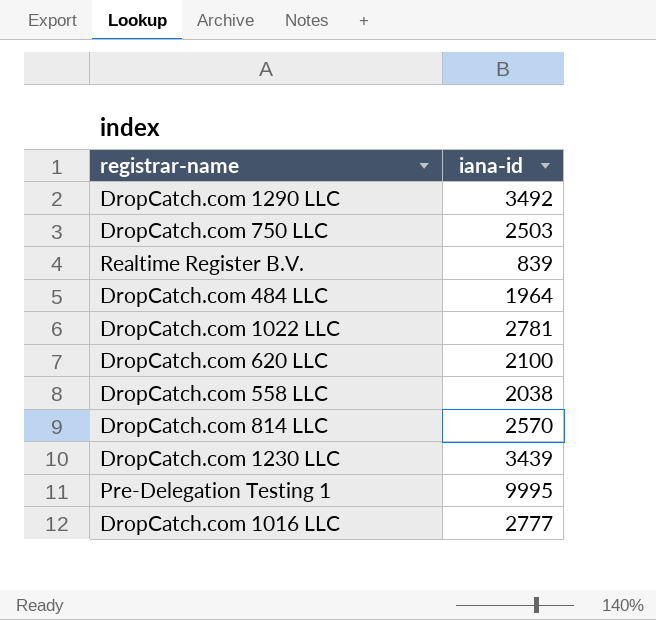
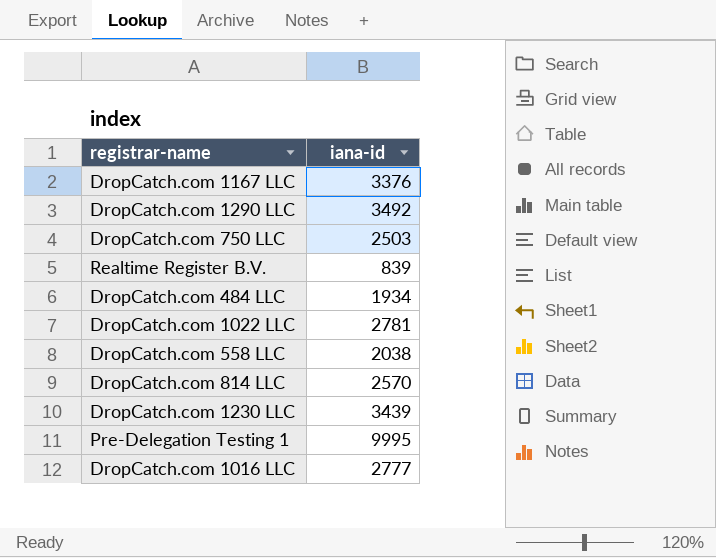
row DropCatch.com 620 LLC: 2100 -> none
row DropCatch.com 1167 LLC: none -> 3376
DropCatch.com 484 LLC | iana-id: 1964 -> 1934

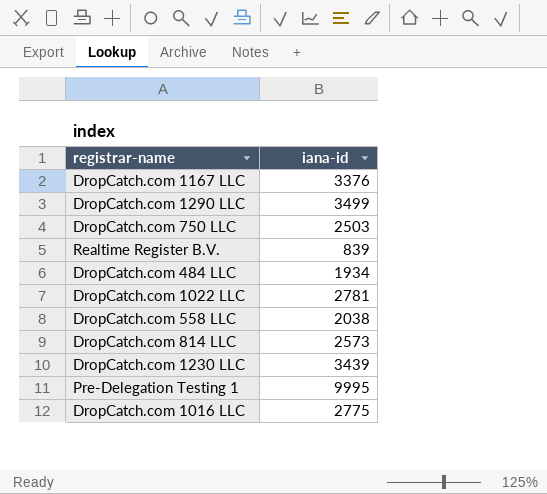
DropCatch.com 1290 LLC | iana-id: 3492 -> 3499
DropCatch.com 814 LLC | iana-id: 2570 -> 2573
DropCatch.com 1016 LLC | iana-id: 2777 -> 2775

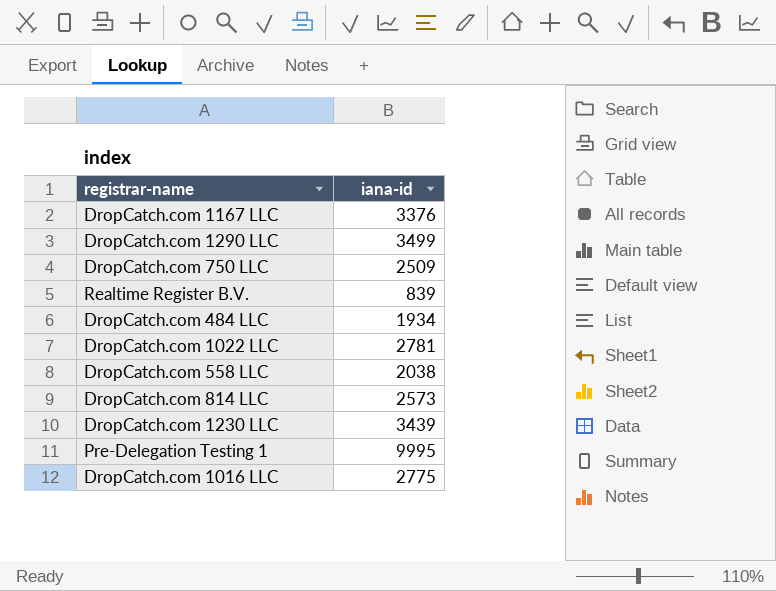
DropCatch.com 750 LLC | iana-id: 2503 -> 2509

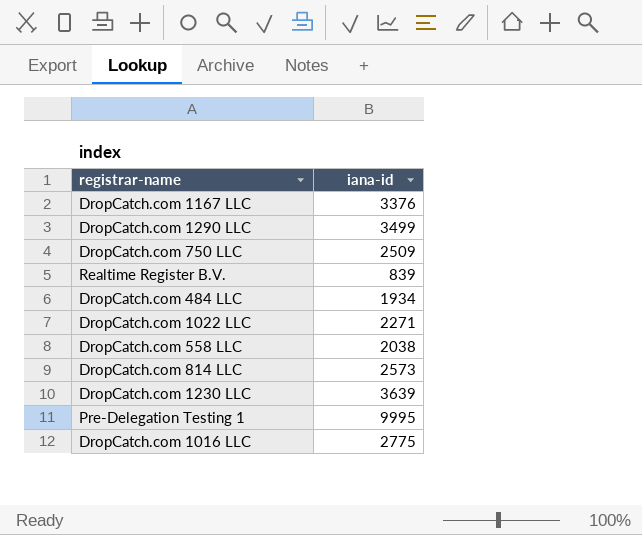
DropCatch.com 1022 LLC | iana-id: 2781 -> 2271
DropCatch.com 1230 LLC | iana-id: 3439 -> 3639

